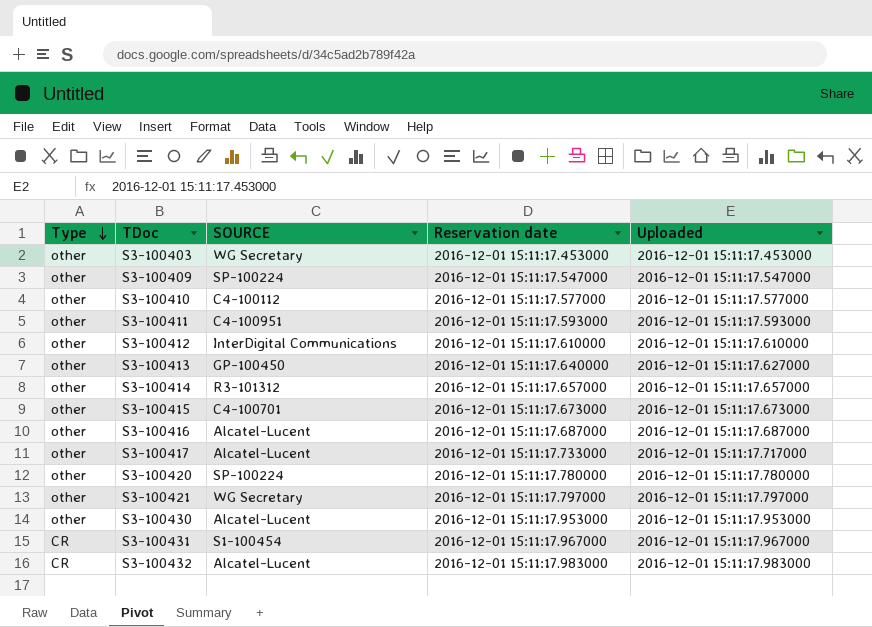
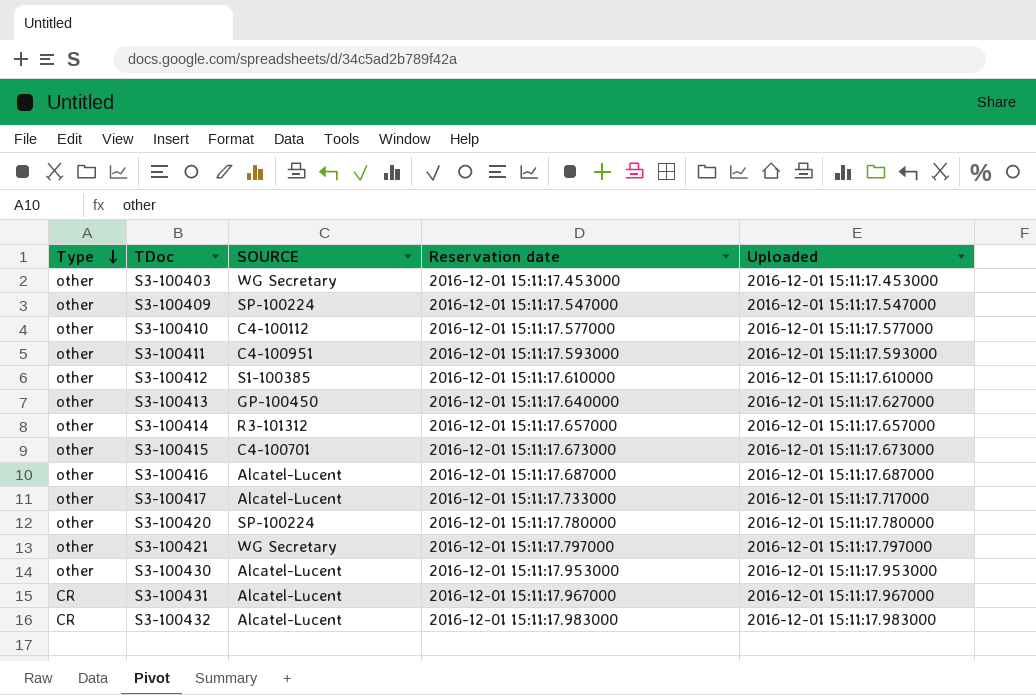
S3-100412 | SOURCE: InterDigital Communications -> S1-100385
S3-100431 | SOURCE: S1-100454 -> Alcatel-Lucent

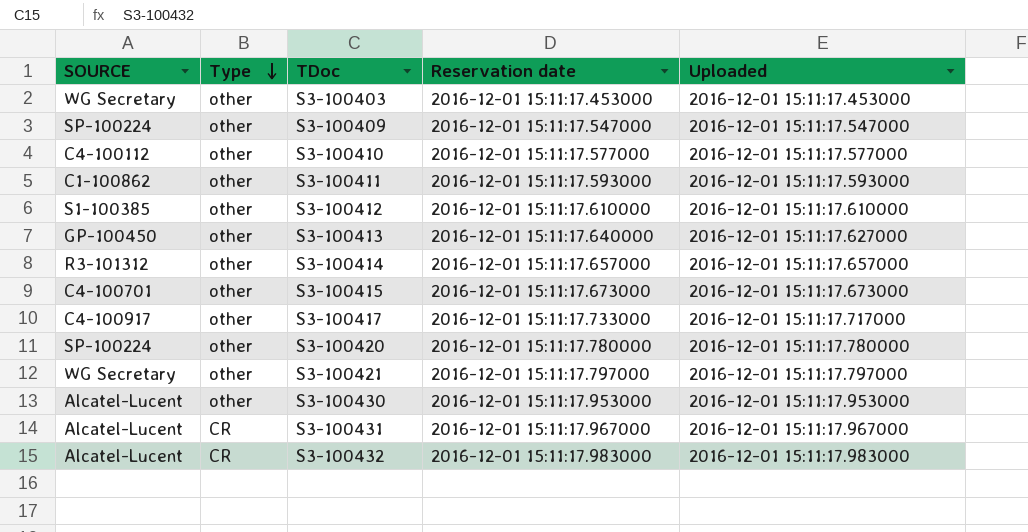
column SOURCE | position: 3 -> 1
row S3-100416: other | Alcatel-Lucent | 2016-12-01 15:11:17.687000 | 2016-12-01 15:11:17.687000 -> none
S3-100411 | SOURCE: C4-100951 -> C1-100862
S3-100417 | SOURCE: Alcatel-Lucent -> C4-100917

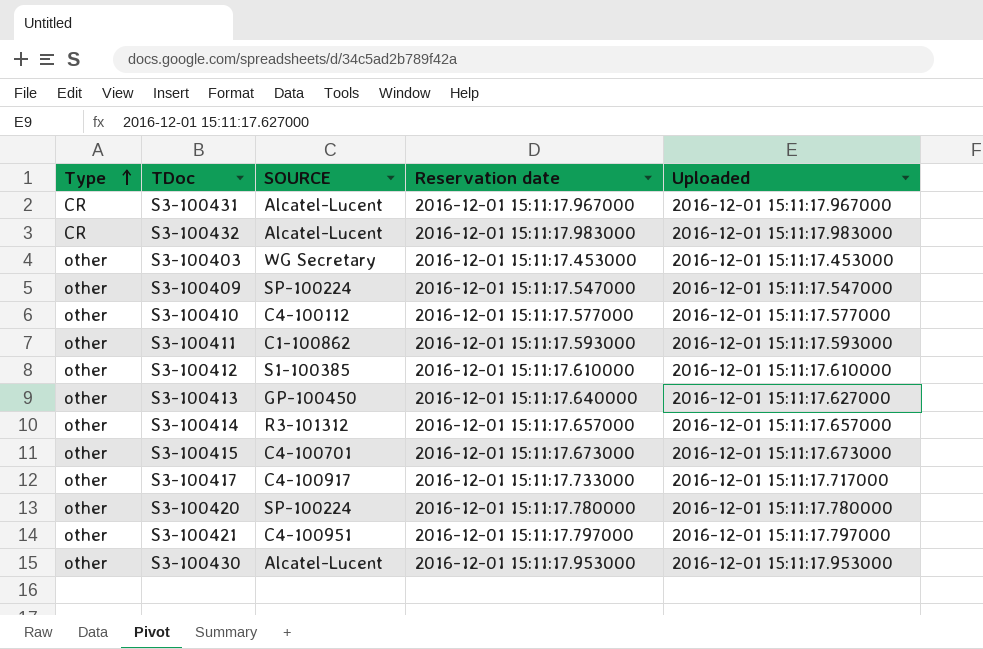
row order: Type descending -> Type ascending
column SOURCE | position: 1 -> 3
S3-100421 | SOURCE: WG Secretary -> C4-100951

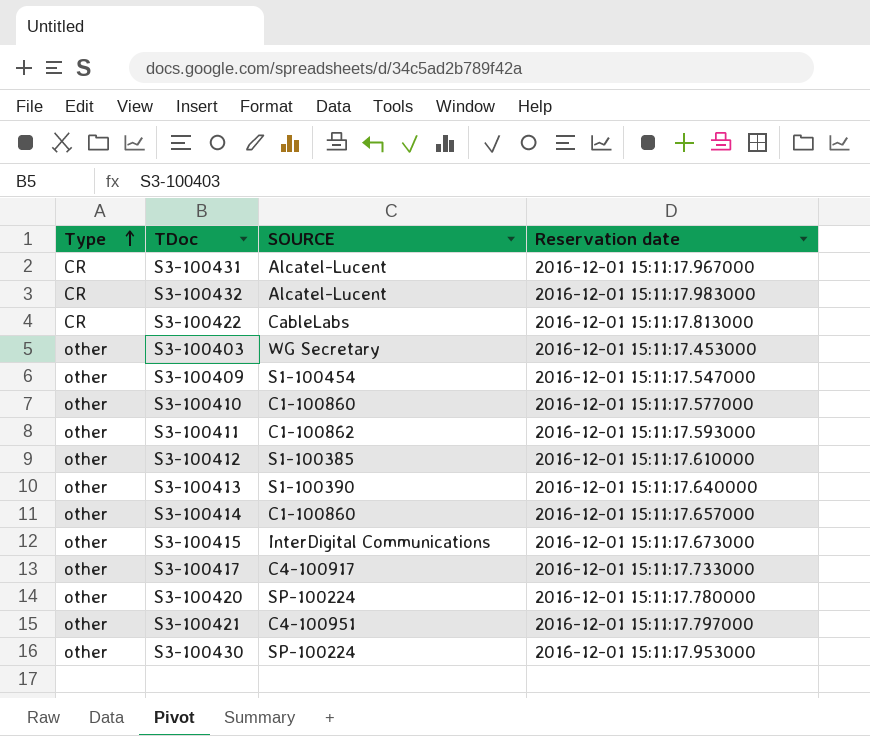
column Uploaded | position: 5 -> none
row S3-100422: none -> CR | CableLabs | 2016-12-01 15:11:17.813000
S3-100409 | SOURCE: SP-100224 -> S1-100454
S3-100410 | SOURCE: C4-100112 -> C1-100860
S3-100413 | SOURCE: GP-100450 -> S1-100390
S3-100414 | SOURCE: R3-101312 -> C1-100860
S3-100415 | SOURCE: C4-100701 -> InterDigital Communications
S3-100430 | SOURCE: Alcatel-Lucent -> SP-100224

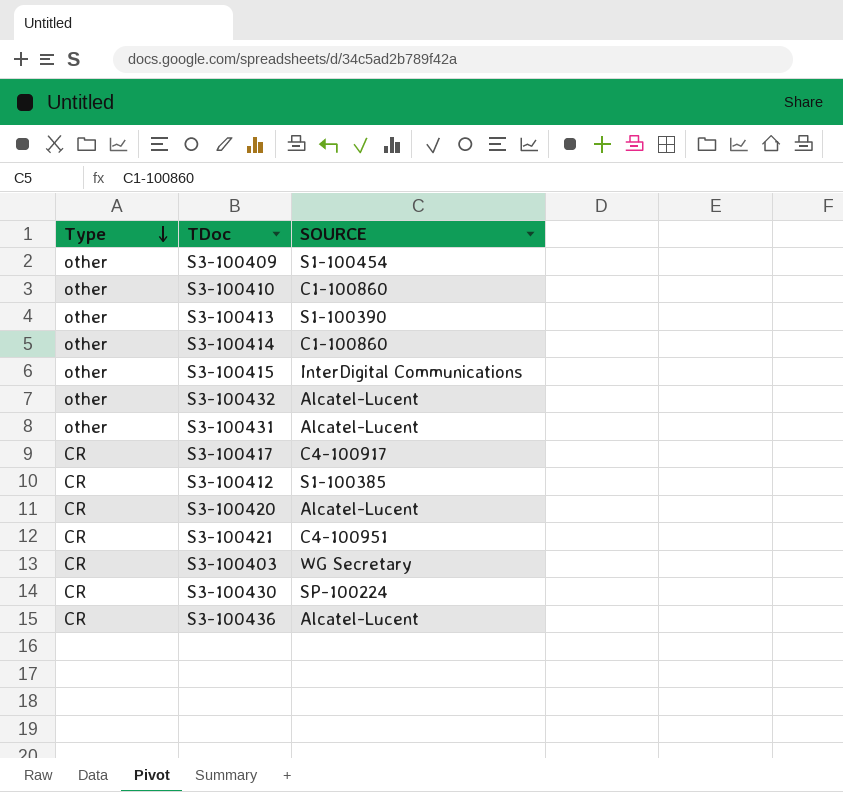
row order: Type ascending -> Type descending
column Reservation date | position: 4 -> none
row S3-100422: CR | CableLabs | 2016-12-01 15:11:17.813000 -> none
row S3-100411: other | C1-100862 | 2016-12-01 15:11:17.593000 -> none
S3-100432 | Type: CR -> other
S3-100431 | Type: CR -> other
S3-100417 | Type: other -> CR
S3-100412 | Type: other -> CR
S3-100420 | Type: other -> CR
S3-100420 | SOURCE: SP-100224 -> Alcatel-Lucent
S3-100421 | Type: other -> CR
S3-100403 | Type: other -> CR
S3-100430 | Type: other -> CR
row S3-100436: none -> CR | Alcatel-Lucent

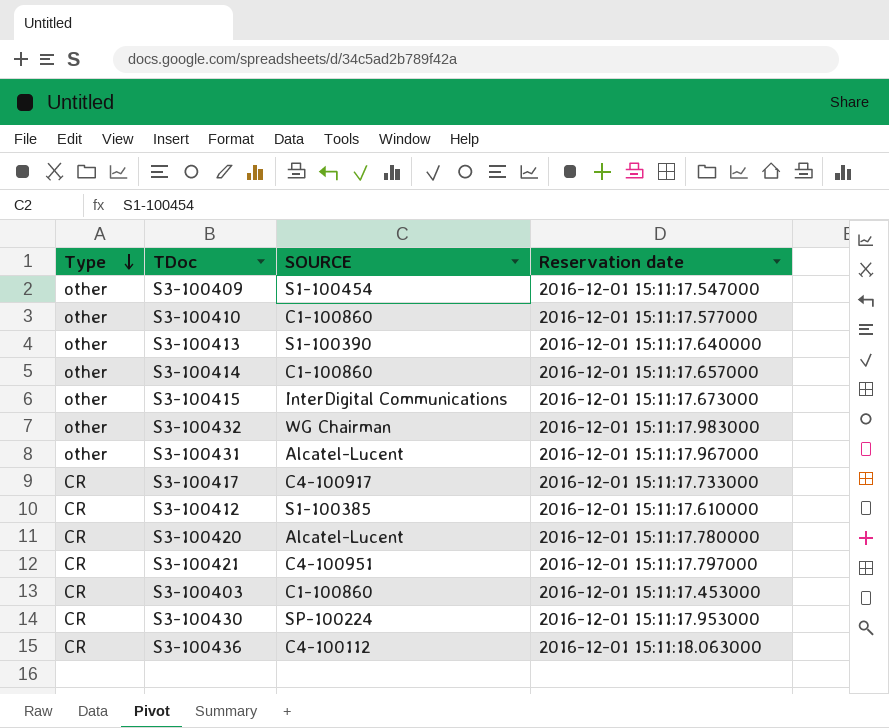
column Reservation date | position: none -> 4
S3-100432 | SOURCE: Alcatel-Lucent -> WG Chairman
S3-100403 | SOURCE: WG Secretary -> C1-100860
S3-100436 | SOURCE: Alcatel-Lucent -> C4-100112

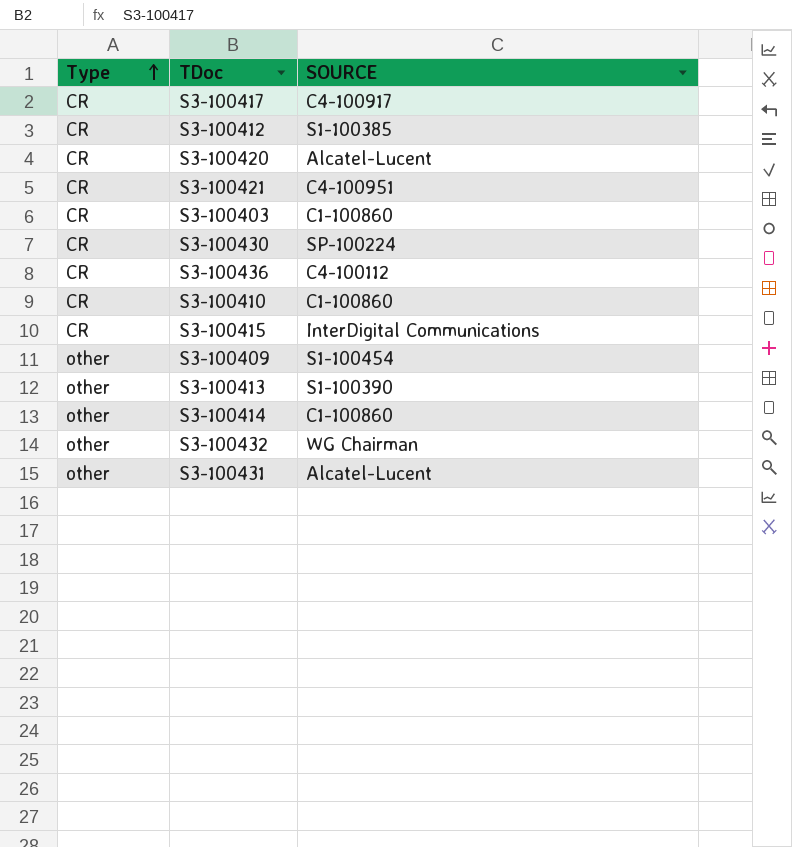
row order: Type descending -> Type ascending
column Reservation date | position: 4 -> none
S3-100410 | Type: other -> CR
S3-100415 | Type: other -> CR

